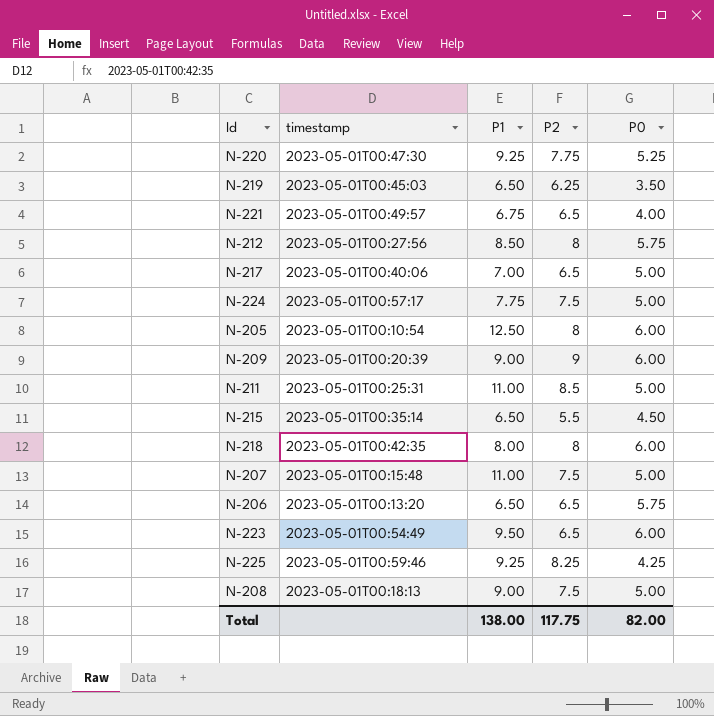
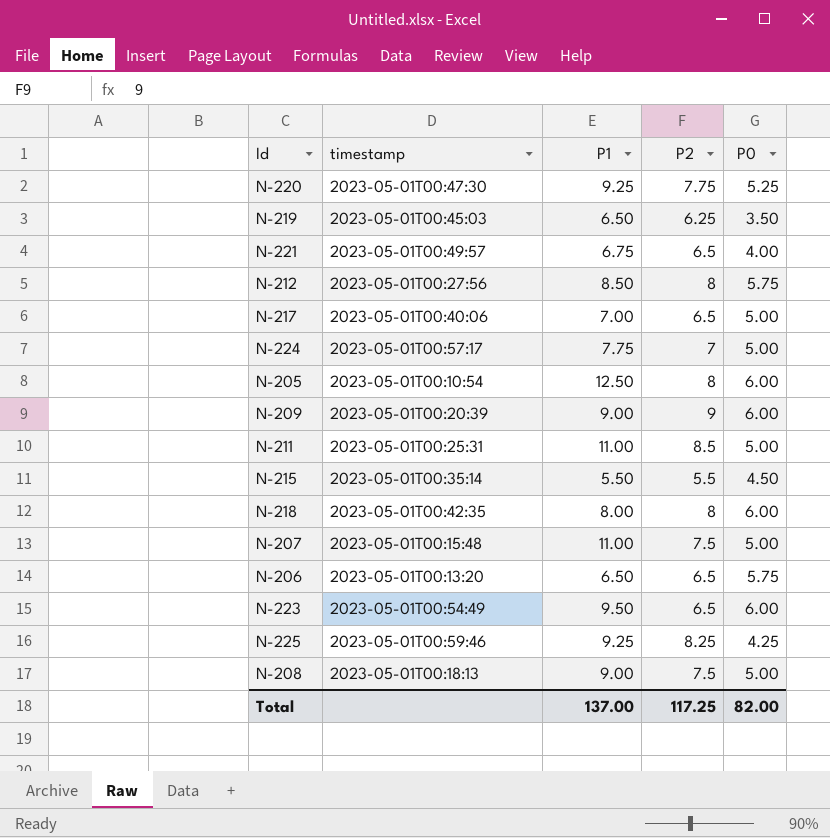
N-224 | P2: 7.5 -> 7
N-215 | P1: 6.50 -> 5.50
Total | P1: 138.00 -> 137.00
Total | P2: 117.75 -> 117.25

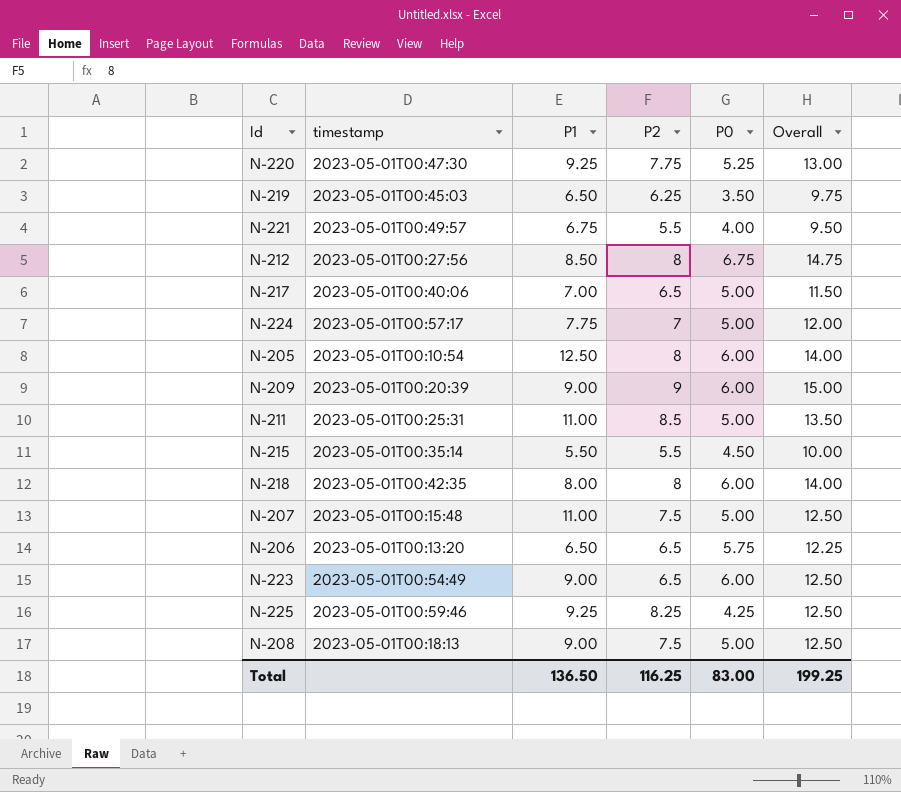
column Overall | formula: none -> [P2] + [P0]
N-221 | P2: 6.5 -> 5.5
N-212 | P0: 5.75 -> 6.75
N-223 | P1: 9.50 -> 9.00
Total | P1: 137.00 -> 136.50
Total | P2: 117.25 -> 116.25
Total | P0: 82.00 -> 83.00

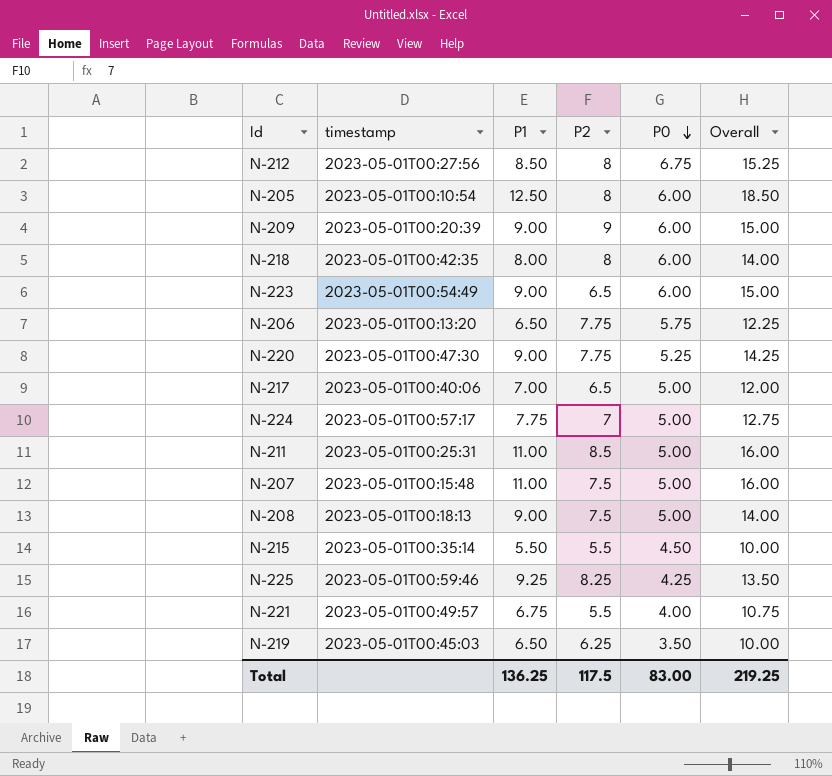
row order: none -> P0 descending
column Overall | formula: [P2] + [P0] -> [P1] + [P0]
N-206 | P2: 6.5 -> 7.75
N-220 | P1: 9.25 -> 9.00
Total | P1: 136.50 -> 136.25
Total | P2: 116.25 -> 117.5
Total | Overall: 199.25 -> 219.25

